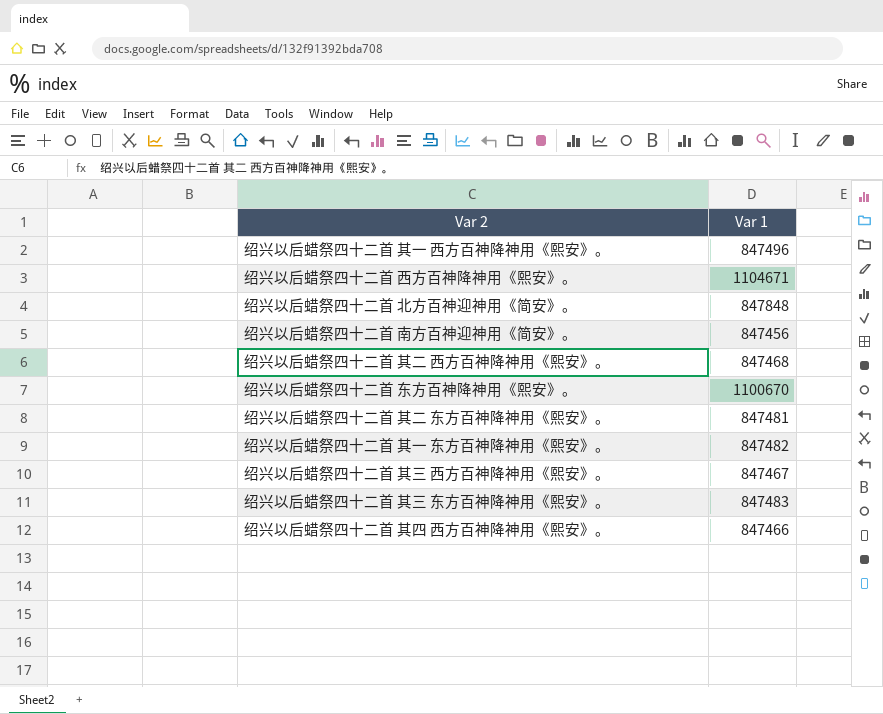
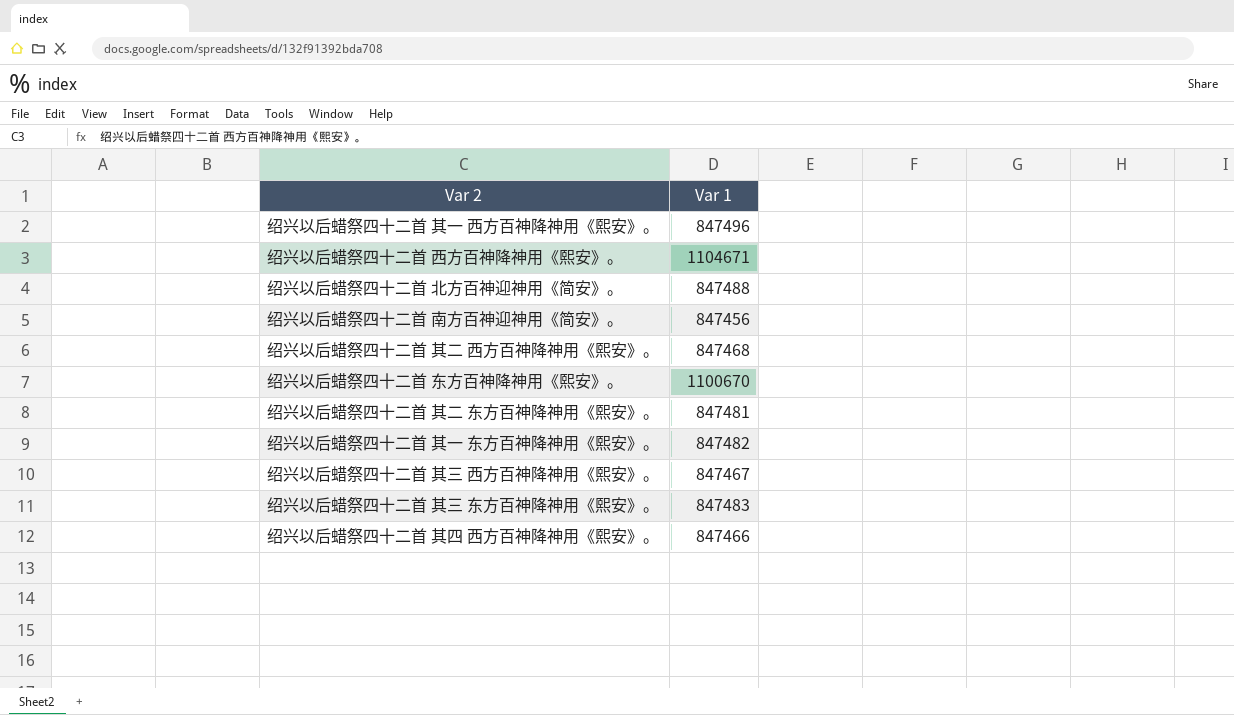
绍兴以后蜡祭四十二首 北方百神迎神用《简安》。 | Var 1: 847848 -> 847488

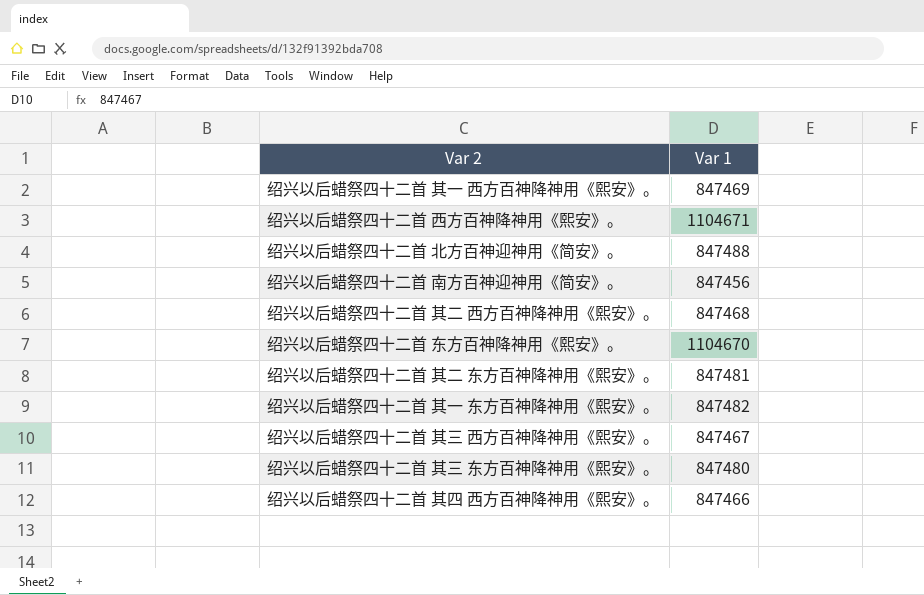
绍兴以后蜡祭四十二首 其一 西方百神降神用《熙安》。 | Var 1: 847496 -> 847469
绍兴以后蜡祭四十二首 东方百神降神用《熙安》。 | Var 1: 1100670 -> 1104670
绍兴以后蜡祭四十二首 其三 东方百神降神用《熙安》。 | Var 1: 847483 -> 847480

